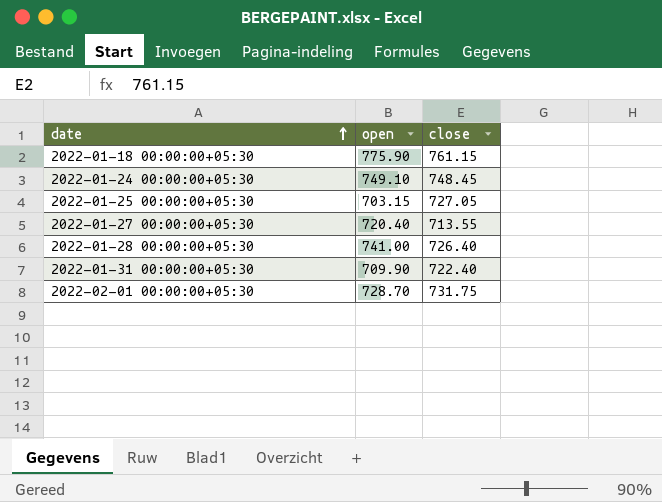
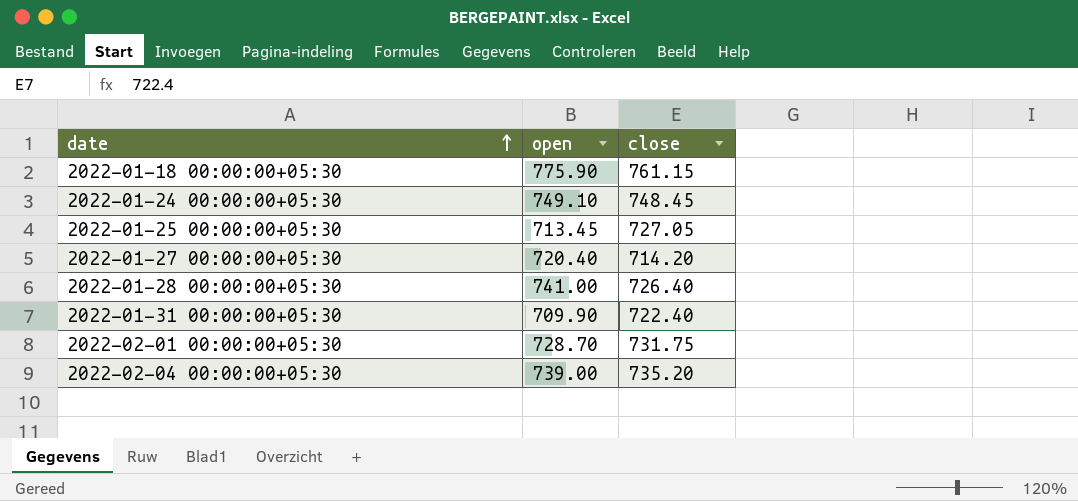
2022-01-25 00:00:00+05:30 | open: 703.15 -> 713.45
2022-01-27 00:00:00+05:30 | close: 713.55 -> 714.20
row 2022-02-04 00:00:00+05:30: none -> 739.00 | 735.20

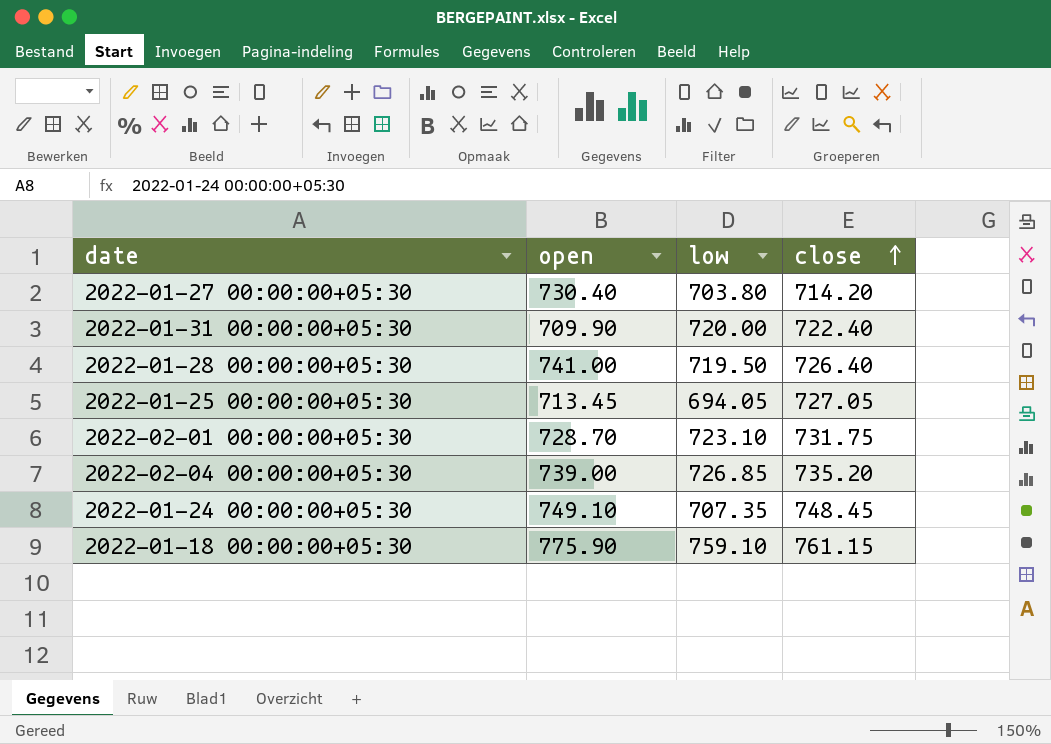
row order: date ascending -> close ascending
column low | position: none -> 3
2022-01-27 00:00:00+05:30 | open: 720.40 -> 730.40

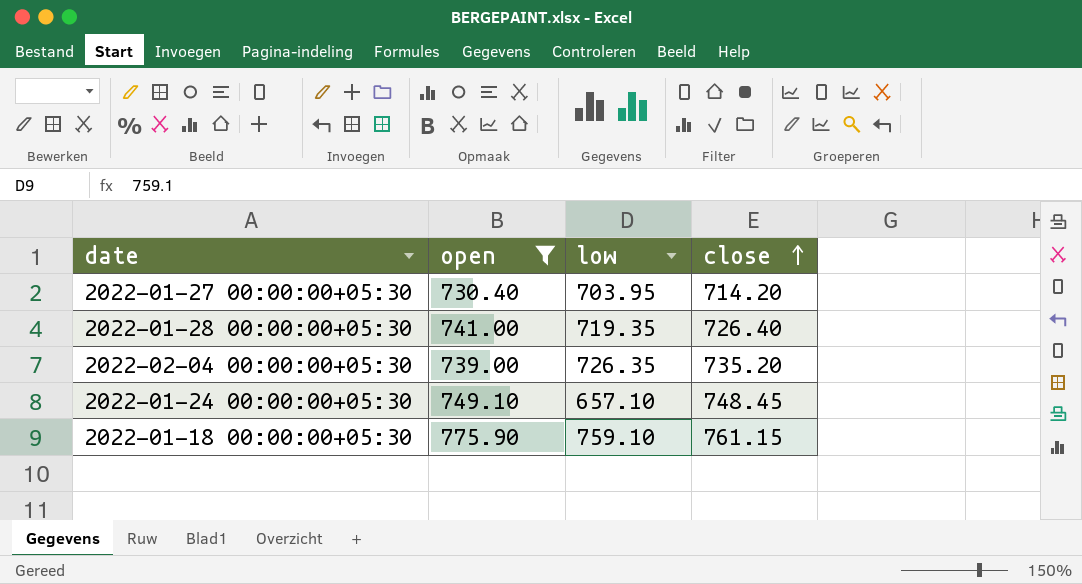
filter: none -> open >= 730.40
2022-01-27 00:00:00+05:30 | low: 703.80 -> 703.95
2022-01-28 00:00:00+05:30 | low: 719.50 -> 719.35
2022-02-04 00:00:00+05:30 | low: 726.85 -> 726.35
2022-01-24 00:00:00+05:30 | low: 707.35 -> 657.10

